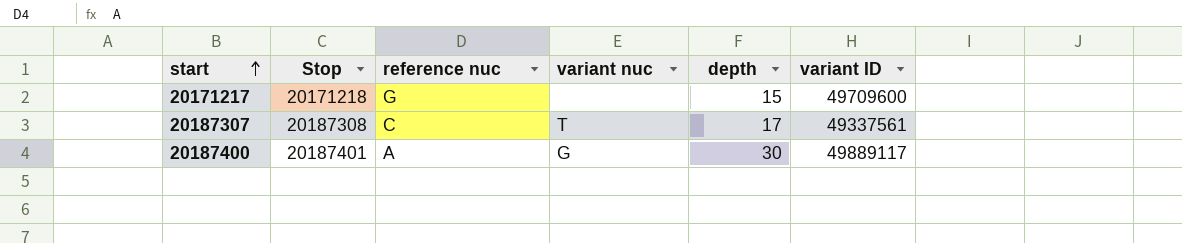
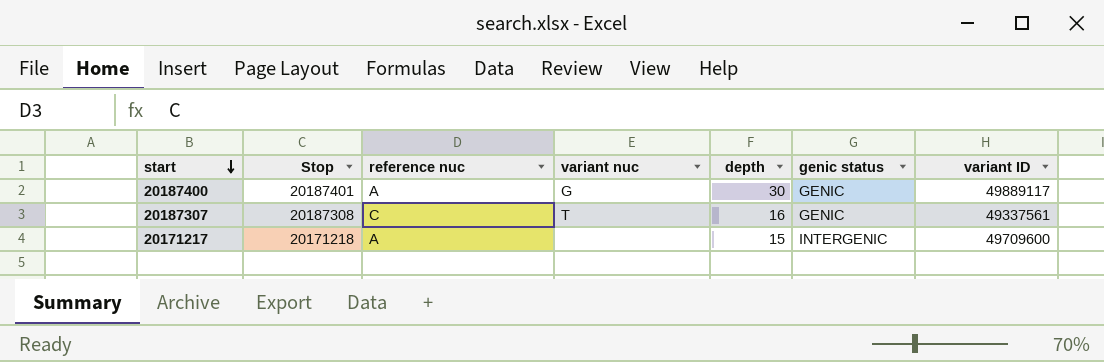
row order: start ascending -> start descending
column genic status | position: none -> 6
20187307 | depth: 17 -> 16
20171217 | reference nuc: G -> A

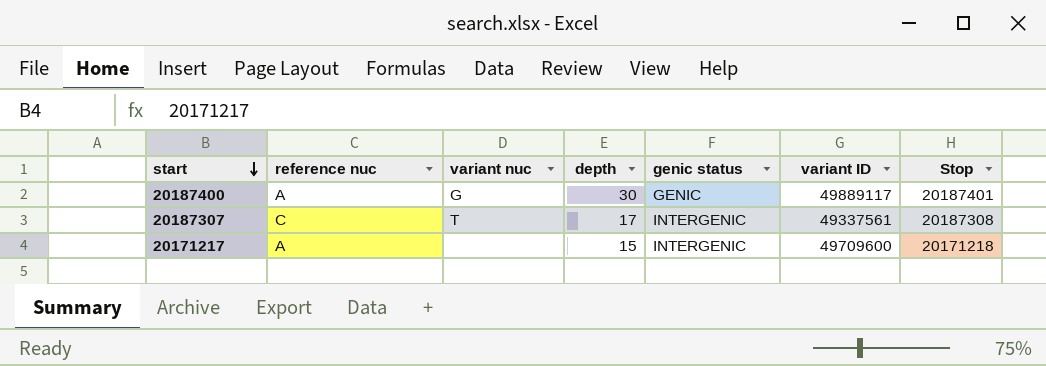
column Stop | position: 2 -> 7
20187307 | depth: 16 -> 17
20187307 | genic status: GENIC -> INTERGENIC

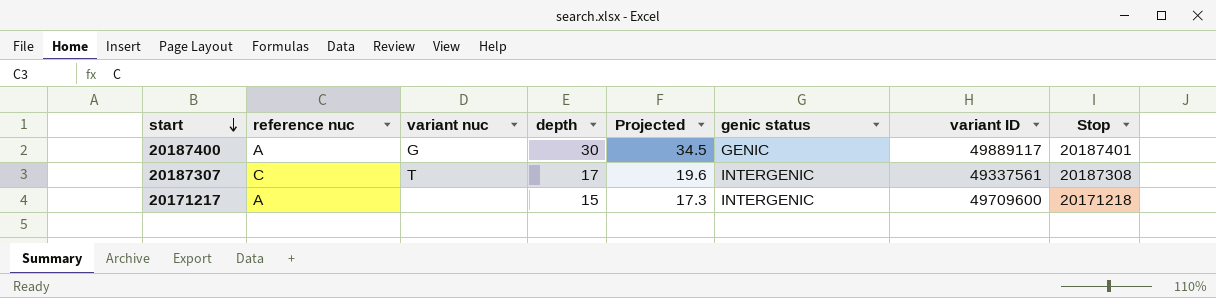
column Projected | formula: none -> [depth] * 1.15

